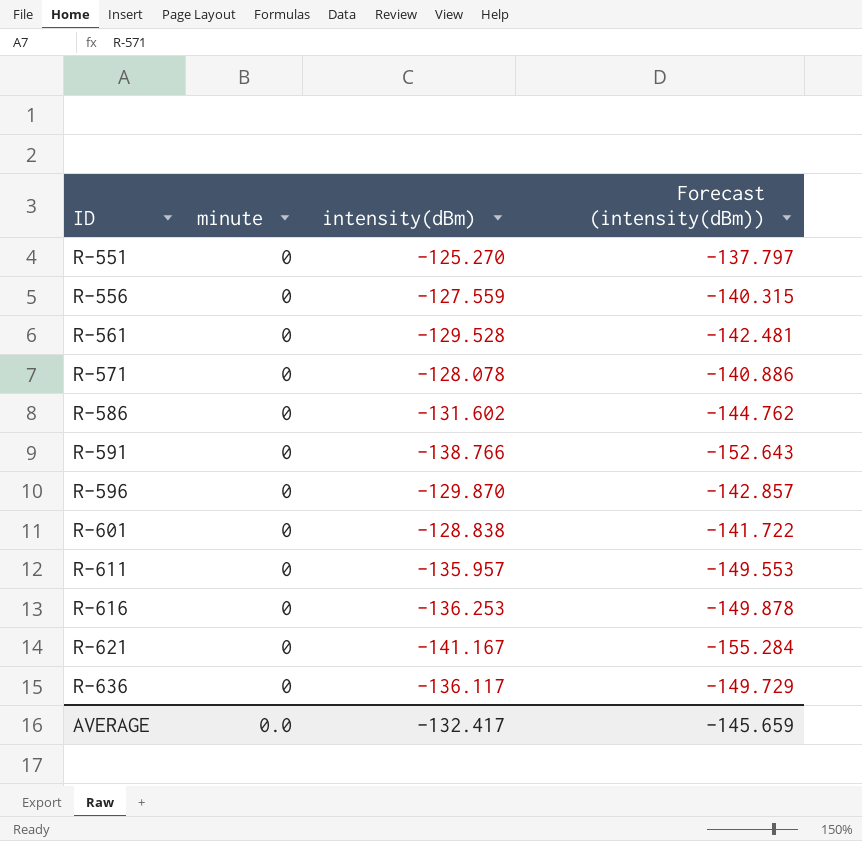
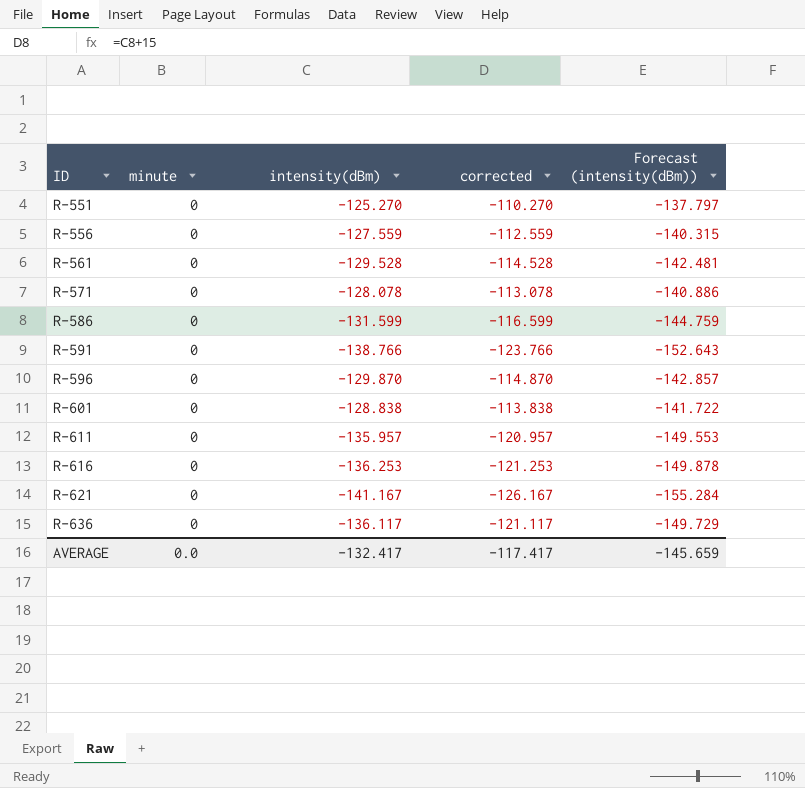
column corrected | formula: none -> [intensity(dBm)] + 15
R-586 | intensity(dBm): -131.602 -> -131.599
R-586 | Forecast (intensity(dBm)): -144.762 -> -144.759

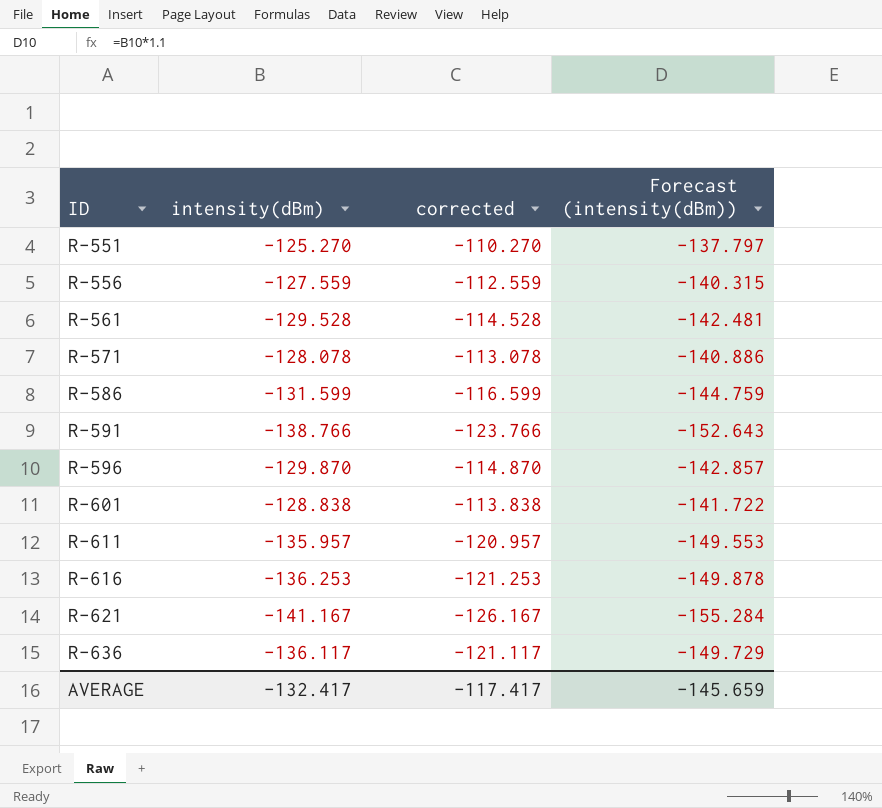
column minute | position: 2 -> none

